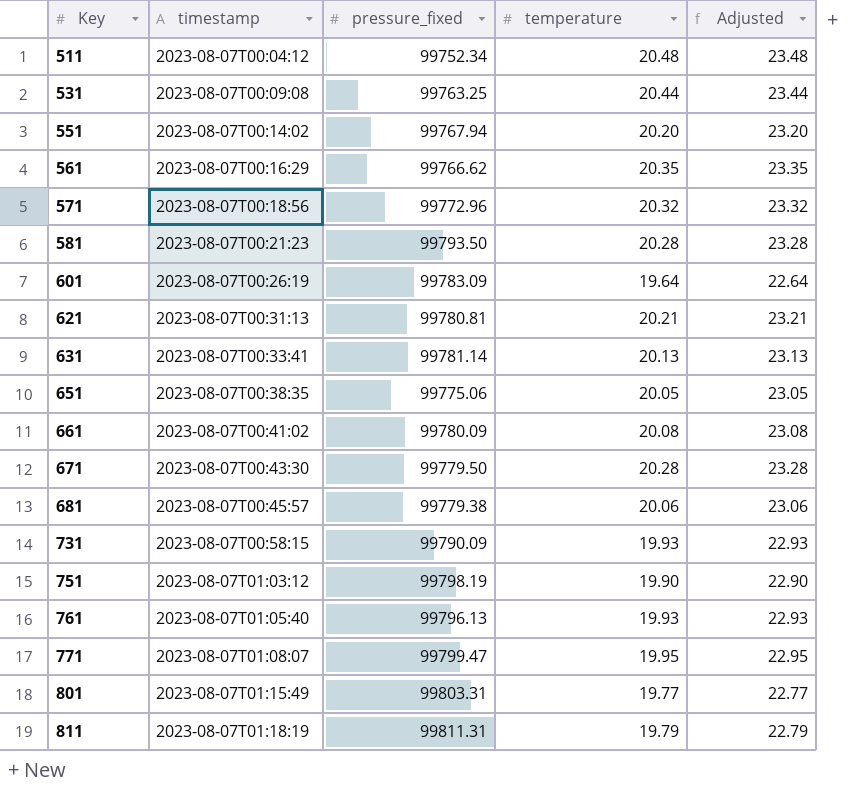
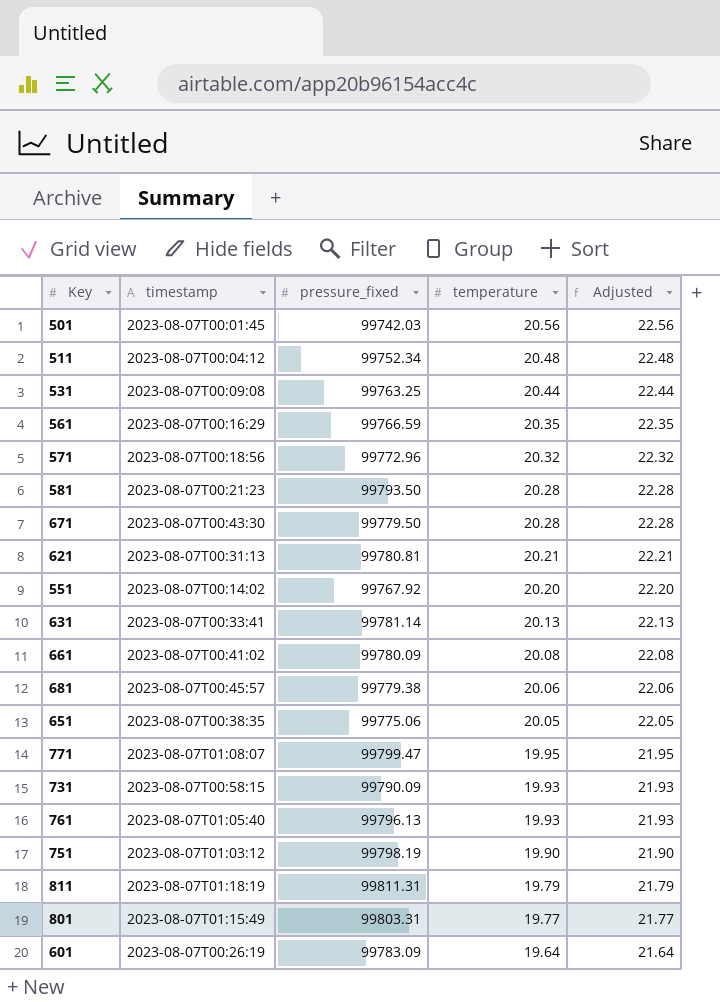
row order: Key ascending -> temperature descending
column Adjusted | formula: [temperature] + 3 -> [temperature] + 2
row 501: none -> 2023-08-07T00:01:45 | 99742.03 | 20.56 | 22.56
561 | pressure_fixed: 99766.62 -> 99766.59
551 | pressure_fixed: 99767.94 -> 99767.92

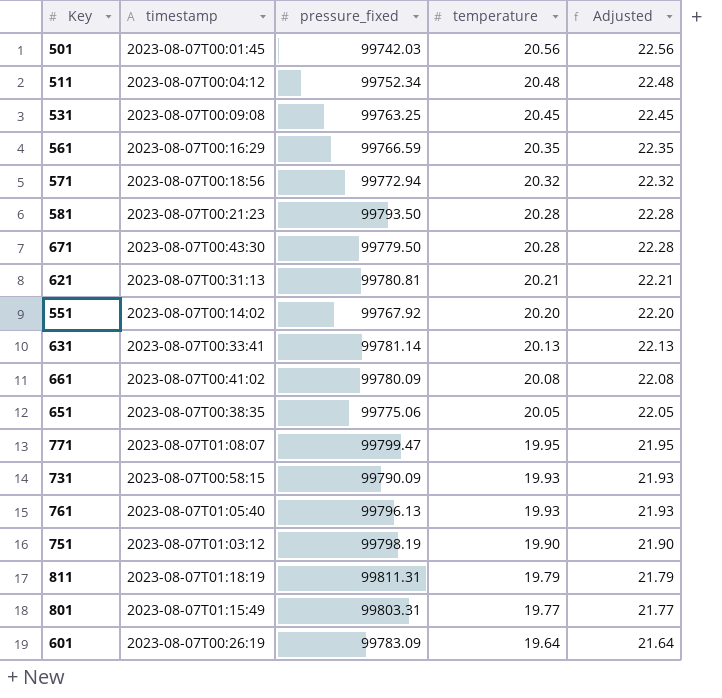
row 681: 2023-08-07T00:45:57 | 99779.38 | 20.06 | 22.06 -> none
531 | temperature: 20.44 -> 20.45
531 | Adjusted: 22.44 -> 22.45
571 | pressure_fixed: 99772.96 -> 99772.94

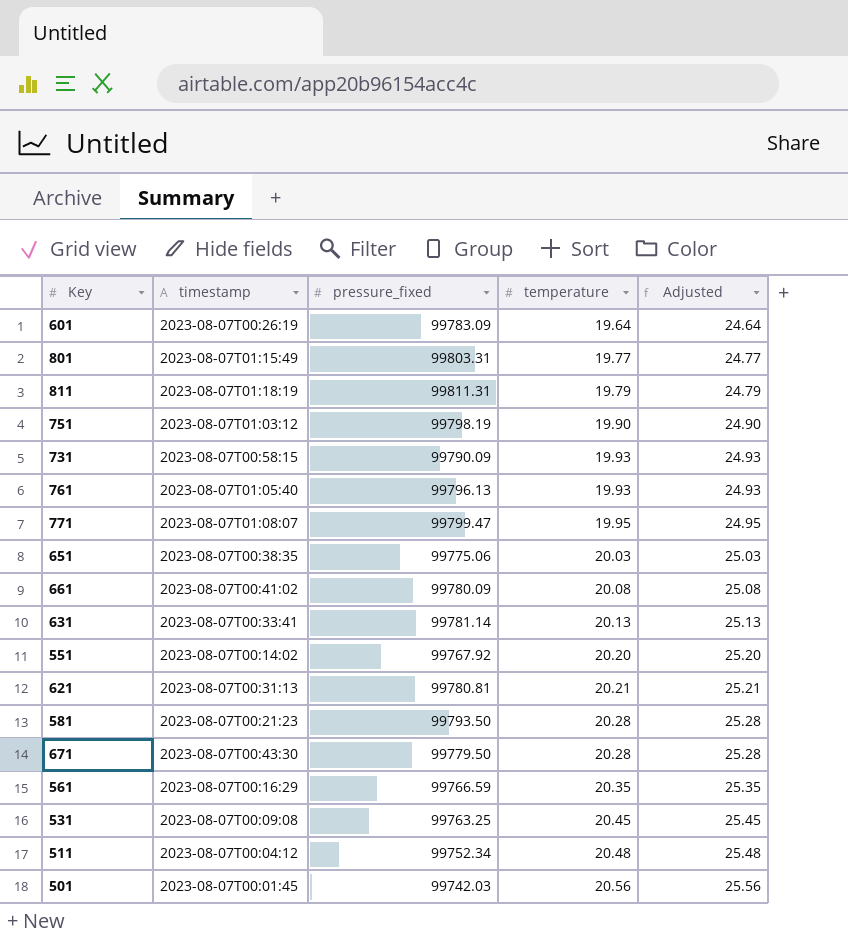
row order: temperature descending -> temperature ascending
column Adjusted | formula: [temperature] + 2 -> [temperature] + 5
row 571: 2023-08-07T00:18:56 | 99772.94 | 20.32 | 22.32 -> none
651 | temperature: 20.05 -> 20.03

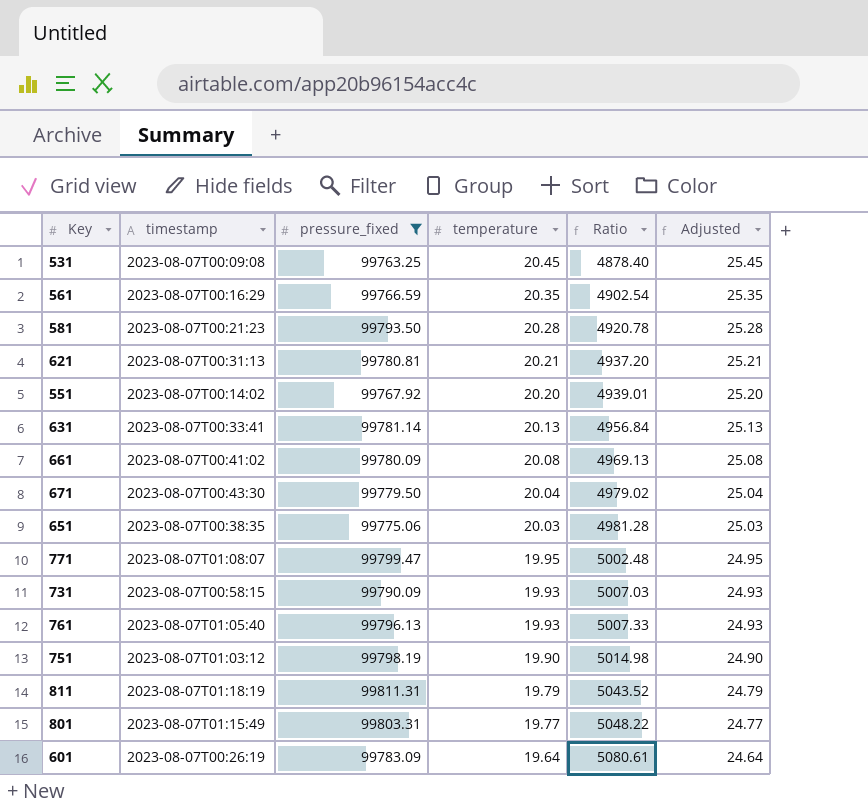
filter: none -> pressure_fixed >= 99763.25
row order: temperature ascending -> temperature descending
column Ratio | formula: none -> [pressure_fixed] / [temperature]
671 | temperature: 20.28 -> 20.04
671 | Adjusted: 25.28 -> 25.04

